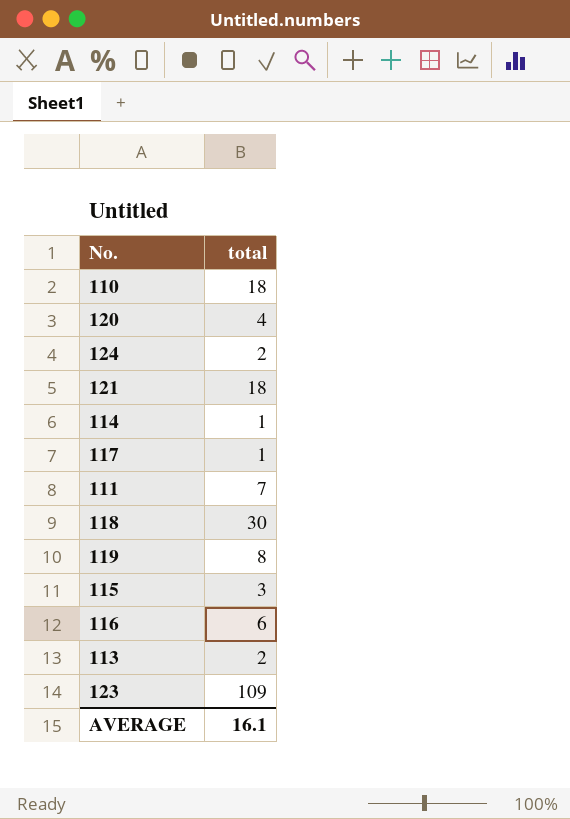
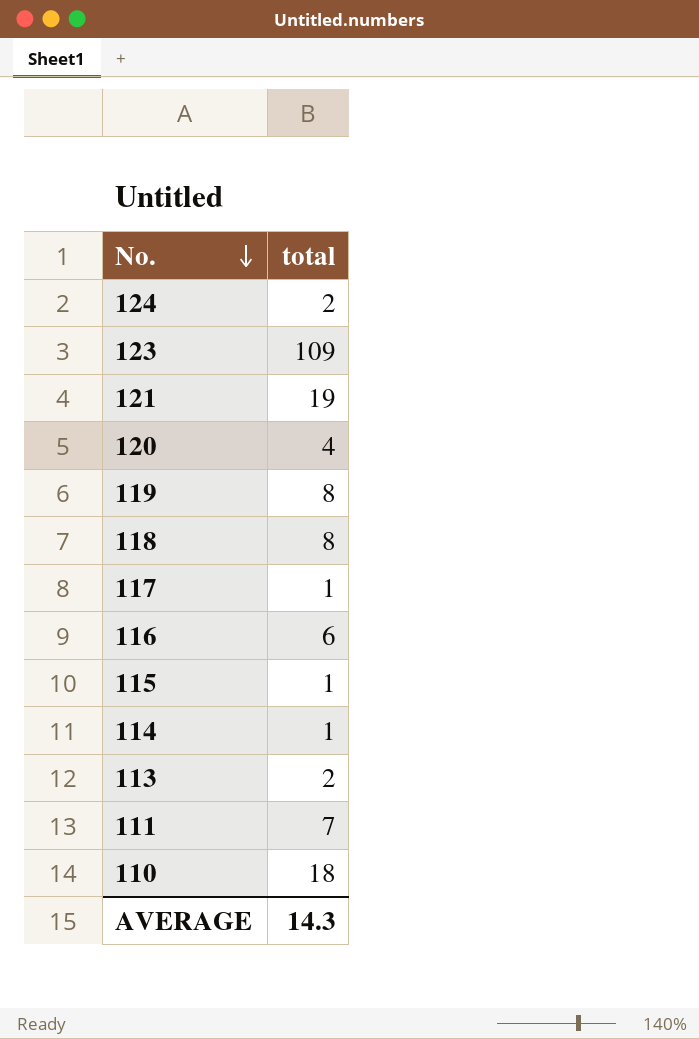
row order: none -> No. descending
121 | total: 18 -> 19
118 | total: 30 -> 8
115 | total: 3 -> 1
AVERAGE | total: 16.1 -> 14.3

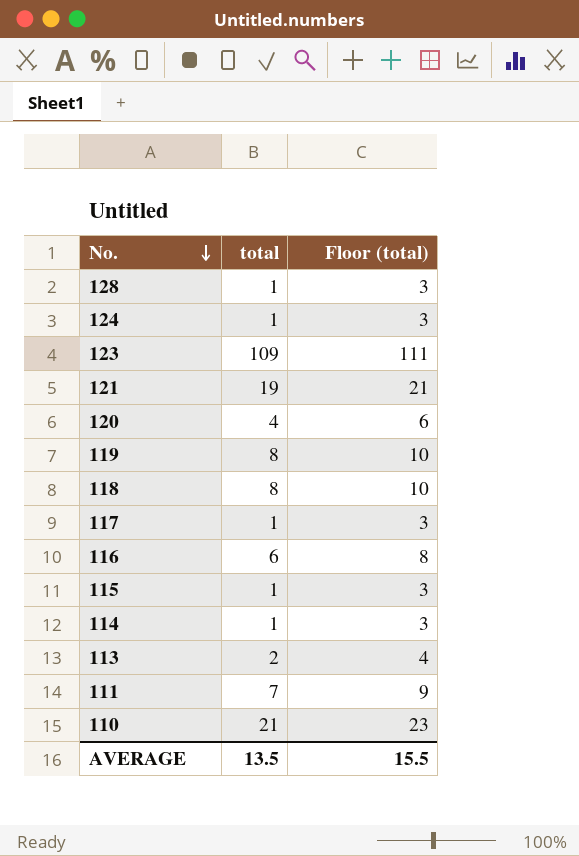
column Floor (total) | formula: none -> [total] + 2
row 128: none -> 1 | 3
124 | total: 2 -> 1
110 | total: 18 -> 21
AVERAGE | total: 14.3 -> 13.5

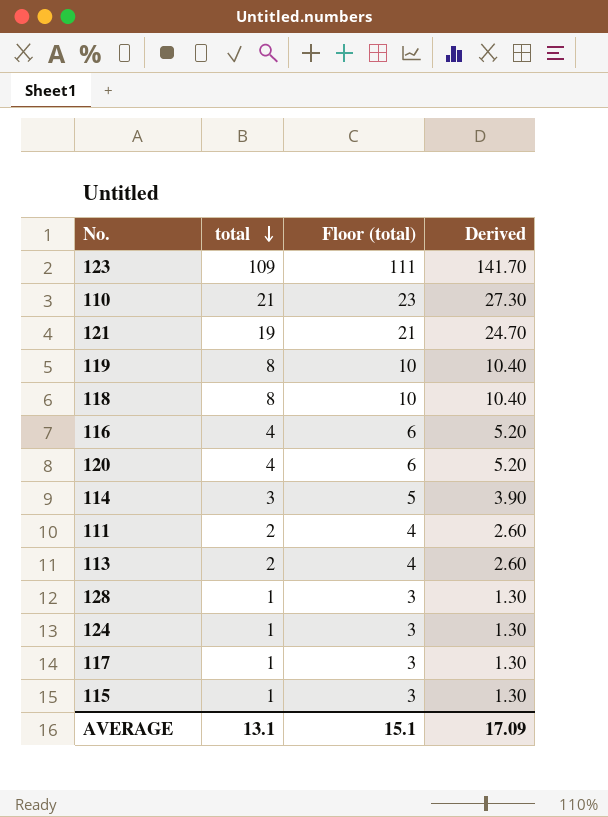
row order: No. descending -> total descending
column Derived | formula: none -> [total] * 1.3
116 | total: 6 -> 4
116 | Floor (total): 8 -> 6
114 | total: 1 -> 3
114 | Floor (total): 3 -> 5
111 | total: 7 -> 2
111 | Floor (total): 9 -> 4
AVERAGE | total: 13.5 -> 13.1
AVERAGE | Floor (total): 15.5 -> 15.1

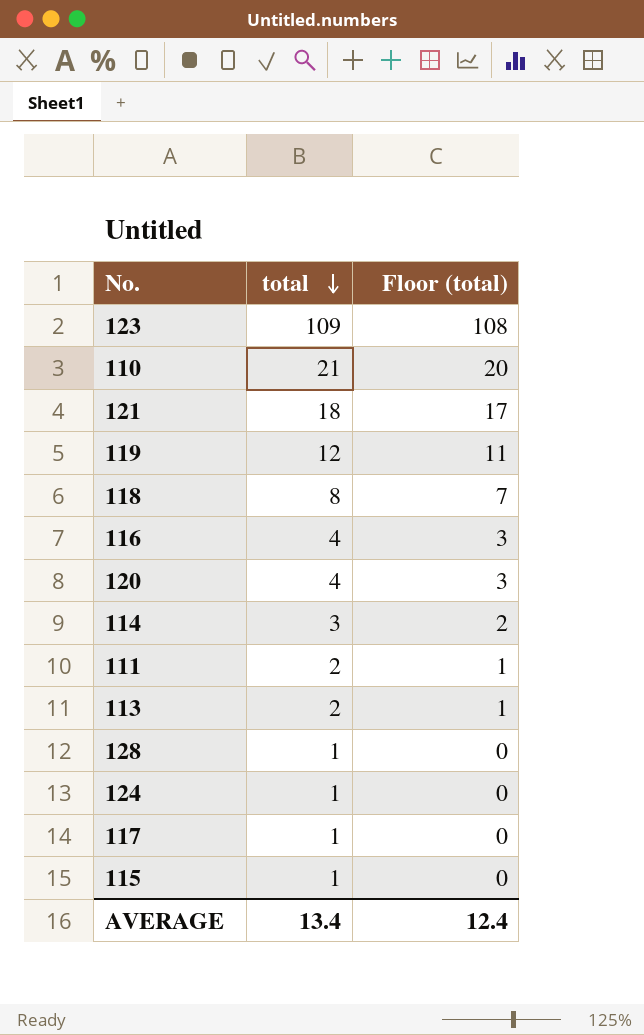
column Derived | formula: [total] * 1.3 -> none
column Floor (total) | formula: [total] + 2 -> [total] - 1
121 | total: 19 -> 18
119 | total: 8 -> 12
AVERAGE | total: 13.1 -> 13.4
AVERAGE | Floor (total): 15.1 -> 12.4

